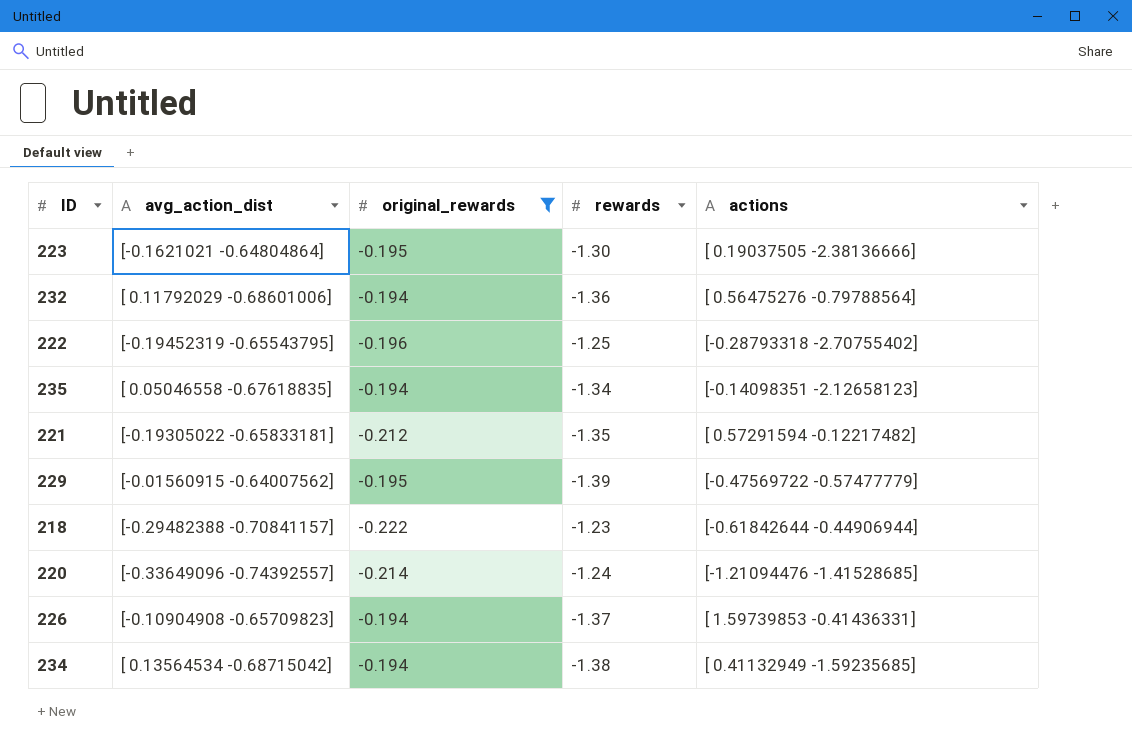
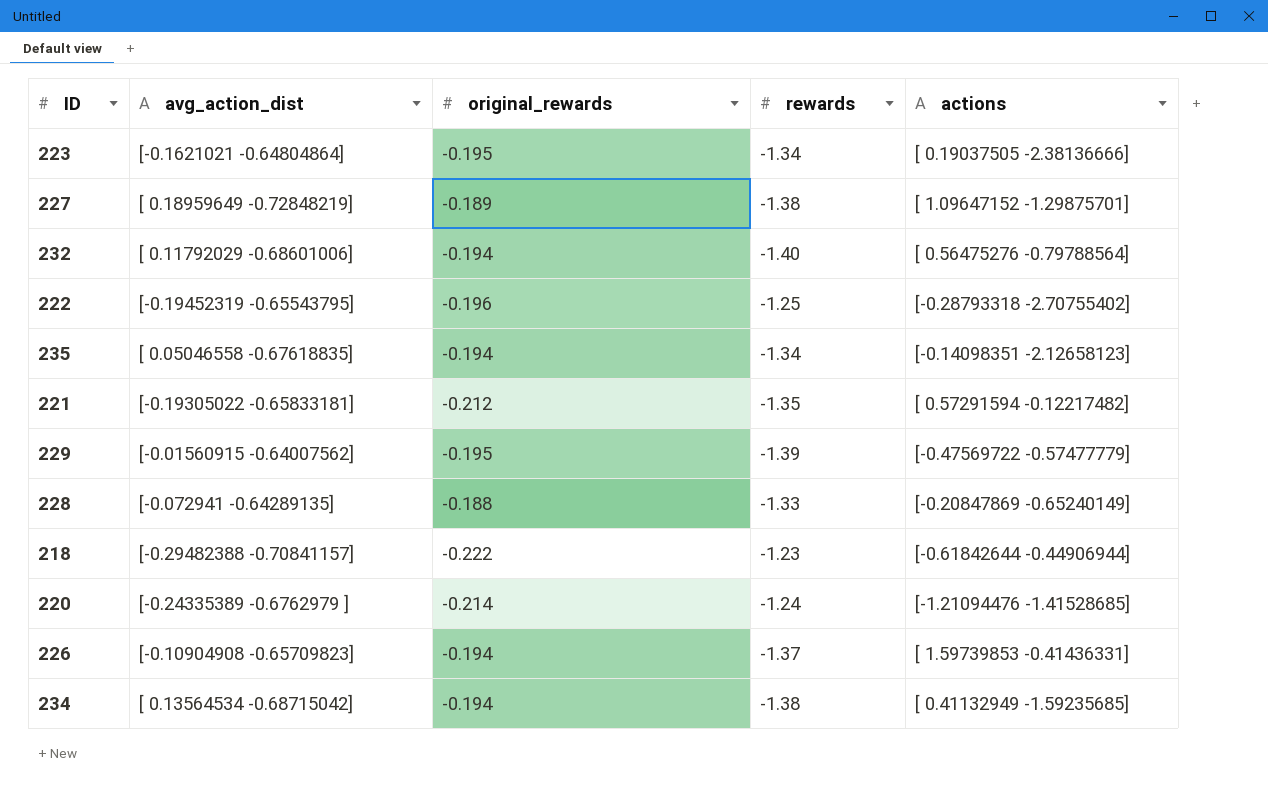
filter: original_rewards <= -0.194 -> none
223 | rewards: -1.30 -> -1.34
232 | rewards: -1.36 -> -1.40
220 | avg_action_dist: [-0.33649096 -0.74392557] -> [-0.24335389 -0.6762979 ]

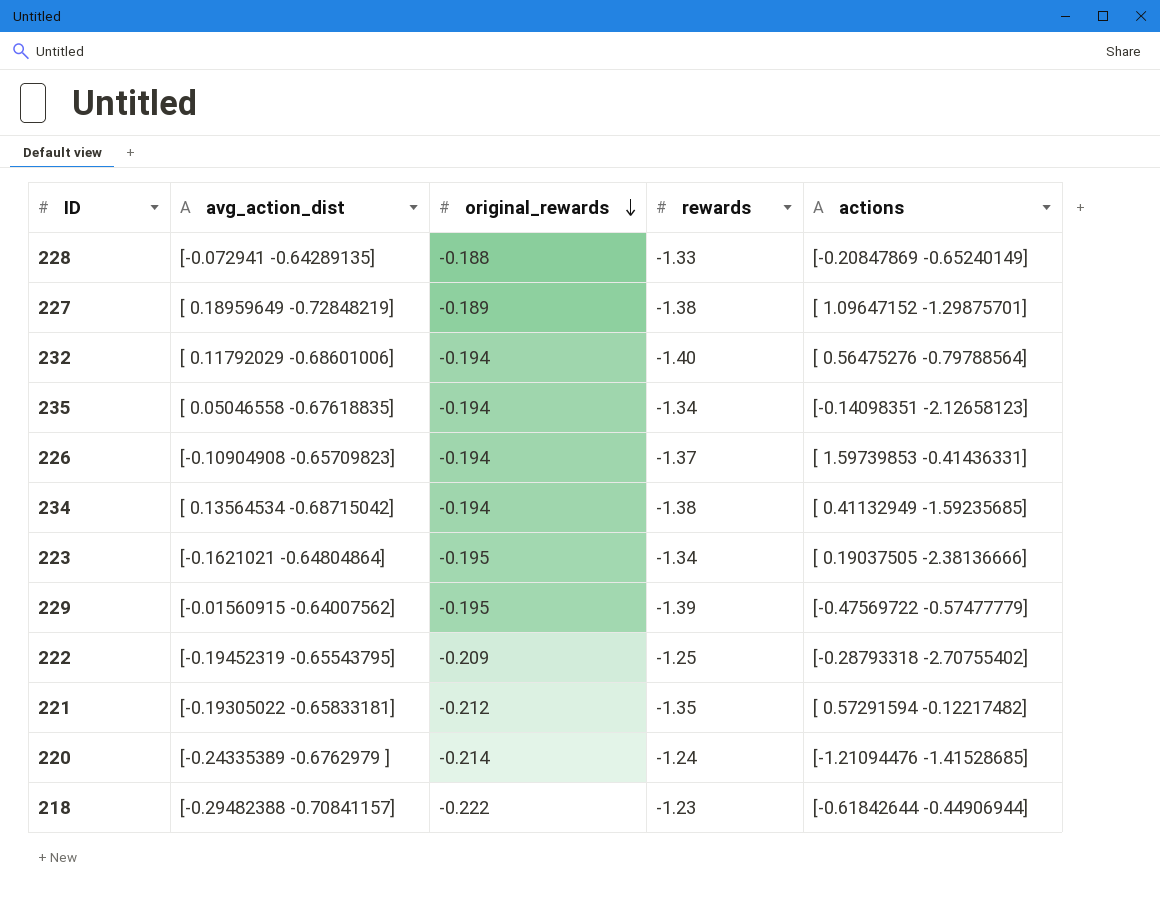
row order: none -> original_rewards descending
222 | original_rewards: -0.196 -> -0.209

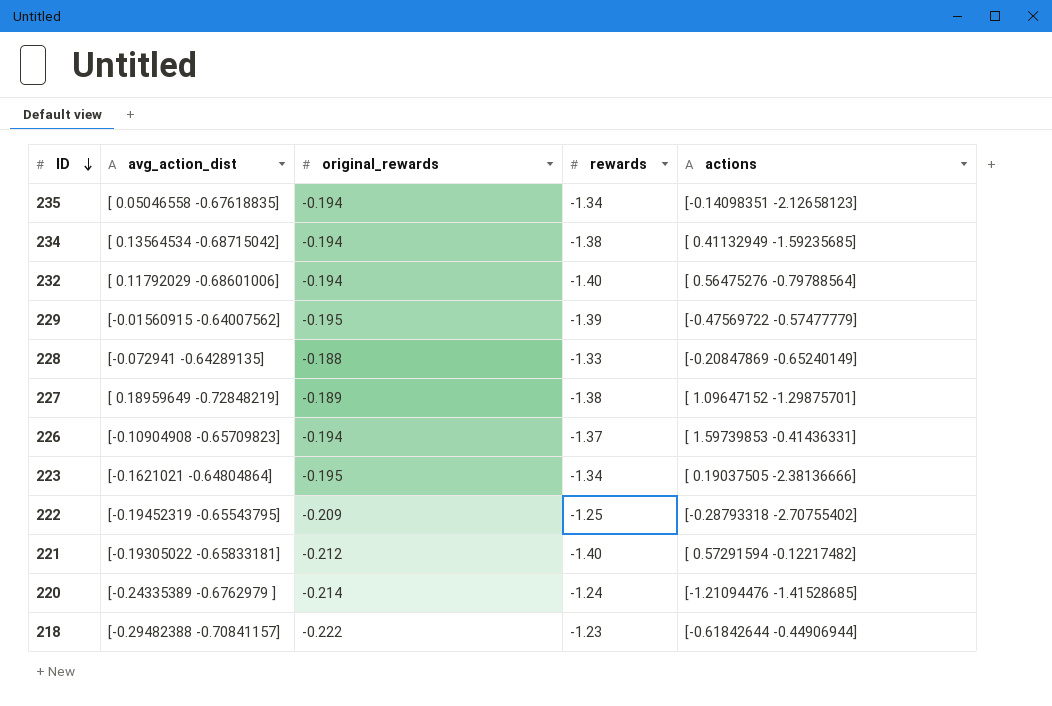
row order: original_rewards descending -> ID descending
221 | rewards: -1.35 -> -1.40

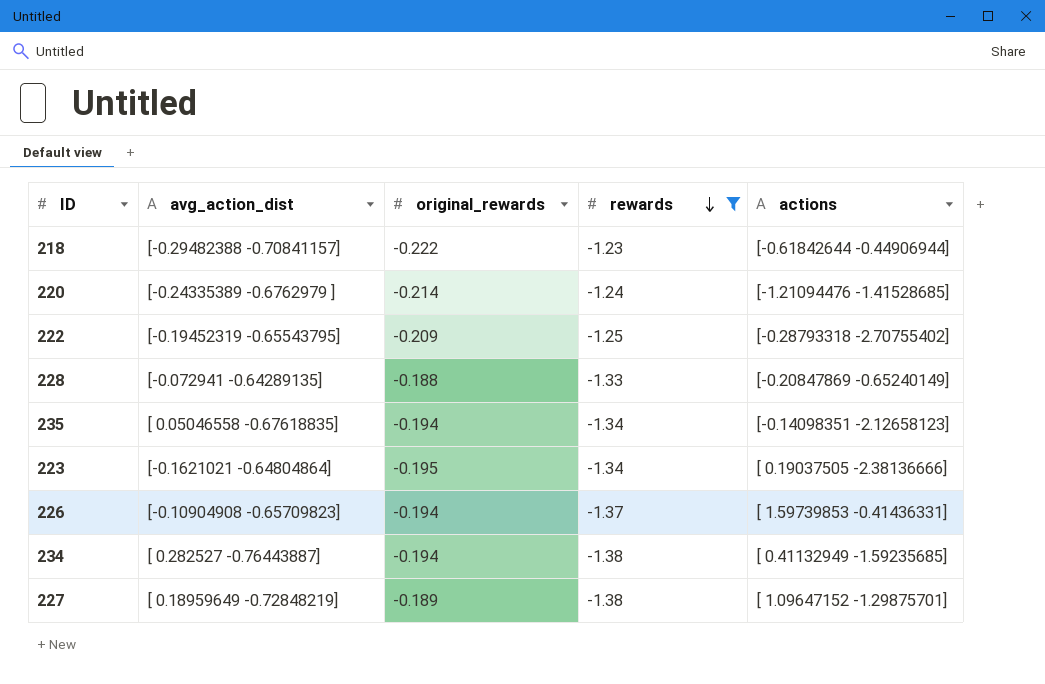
filter: none -> rewards >= -1.38
row order: ID descending -> rewards descending
234 | avg_action_dist: [ 0.13564534 -0.68715042] -> [ 0.282527 -0.76443887]

